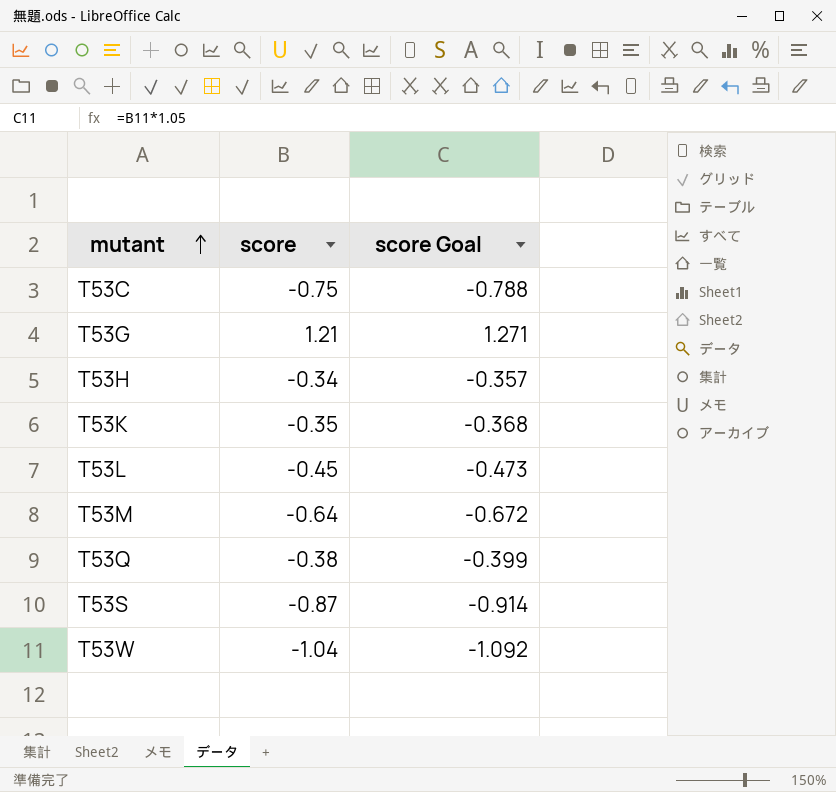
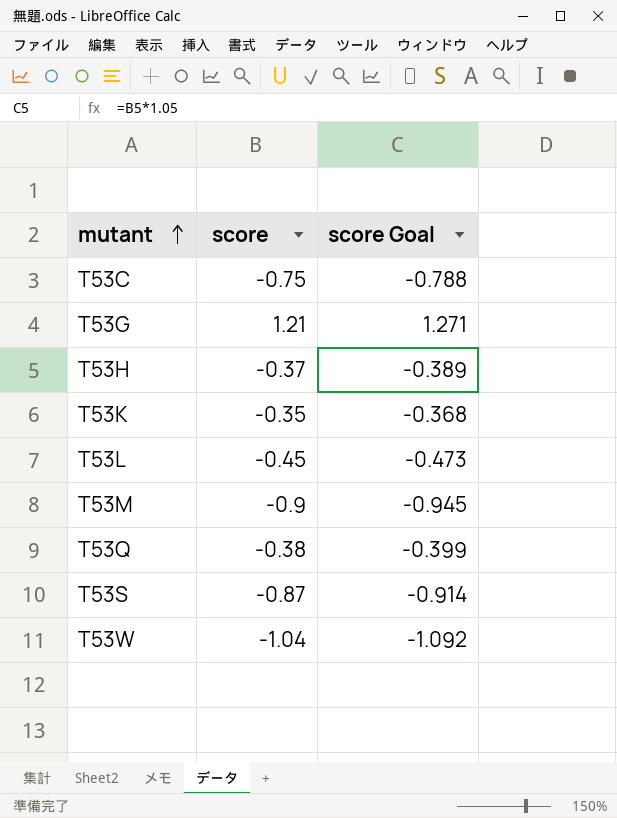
T53H | score: -0.34 -> -0.37
T53H | score Goal: -0.357 -> -0.389
T53M | score: -0.64 -> -0.9
T53M | score Goal: -0.672 -> -0.945

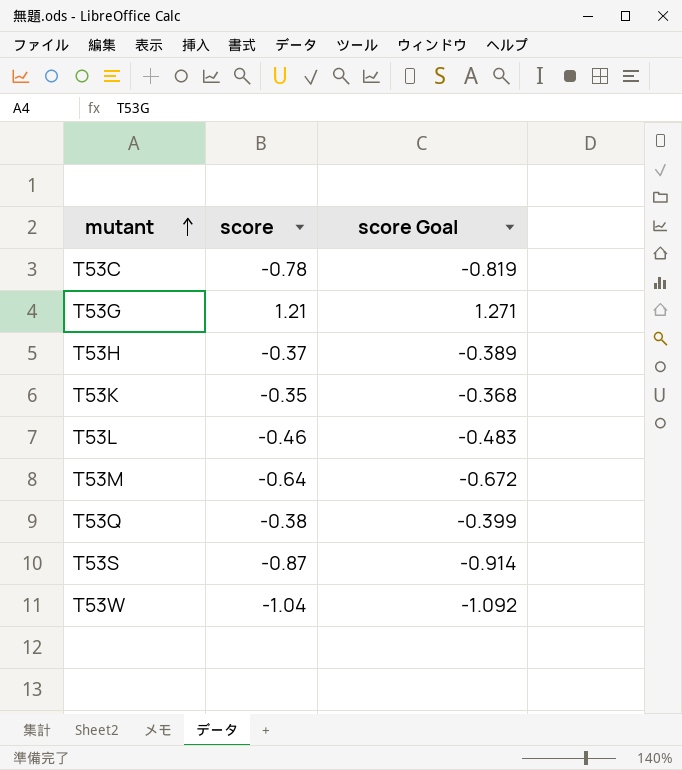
T53C | score: -0.75 -> -0.78
T53C | score Goal: -0.788 -> -0.819
T53L | score: -0.45 -> -0.46
T53L | score Goal: -0.473 -> -0.483
T53M | score: -0.9 -> -0.64
T53M | score Goal: -0.945 -> -0.672

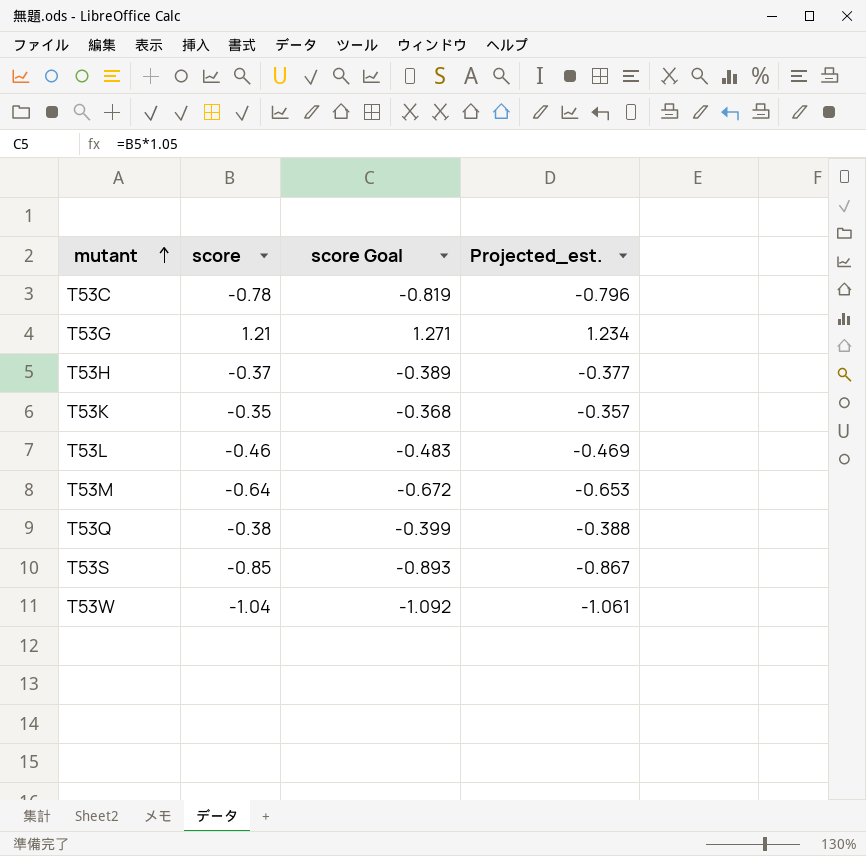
column Projected_est. | formula: none -> [score] * 1.02
T53S | score: -0.87 -> -0.85
T53S | score Goal: -0.914 -> -0.893

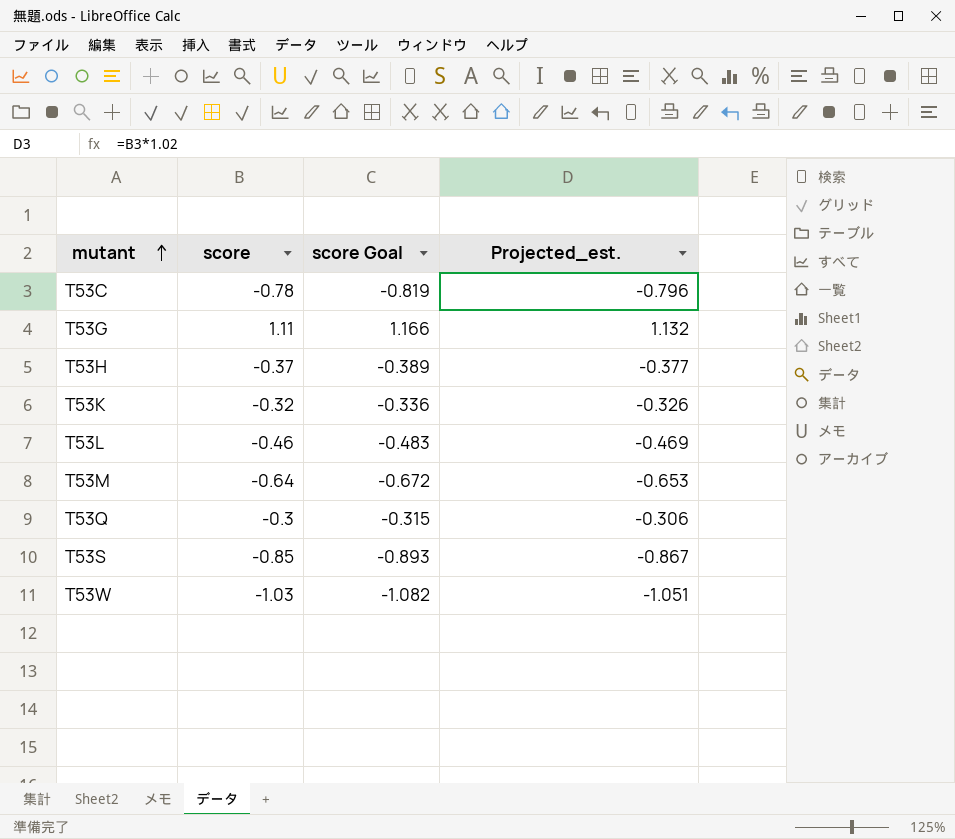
T53G | score: 1.21 -> 1.11
T53G | score Goal: 1.271 -> 1.166
T53G | Projected_est.: 1.234 -> 1.132
T53K | score: -0.35 -> -0.32
T53K | score Goal: -0.368 -> -0.336
T53K | Projected_est.: -0.357 -> -0.326
T53Q | score: -0.38 -> -0.3
T53Q | score Goal: -0.399 -> -0.315
T53Q | Projected_est.: -0.388 -> -0.306
T53W | score: -1.04 -> -1.03
T53W | score Goal: -1.092 -> -1.082
T53W | Projected_est.: -1.061 -> -1.051

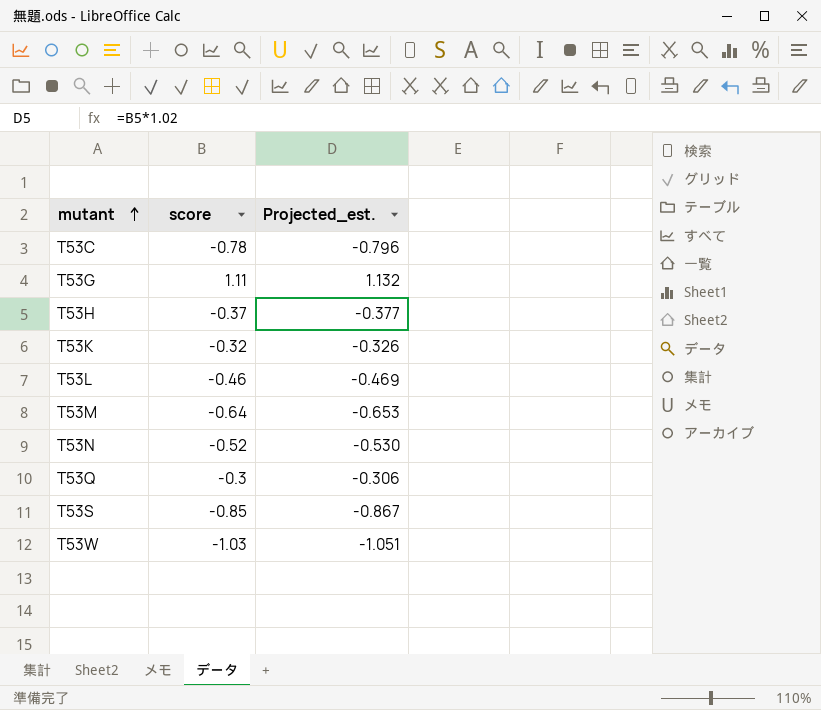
column score Goal | formula: [score] * 1.05 -> none
row T53N: none -> -0.52 | -0.530

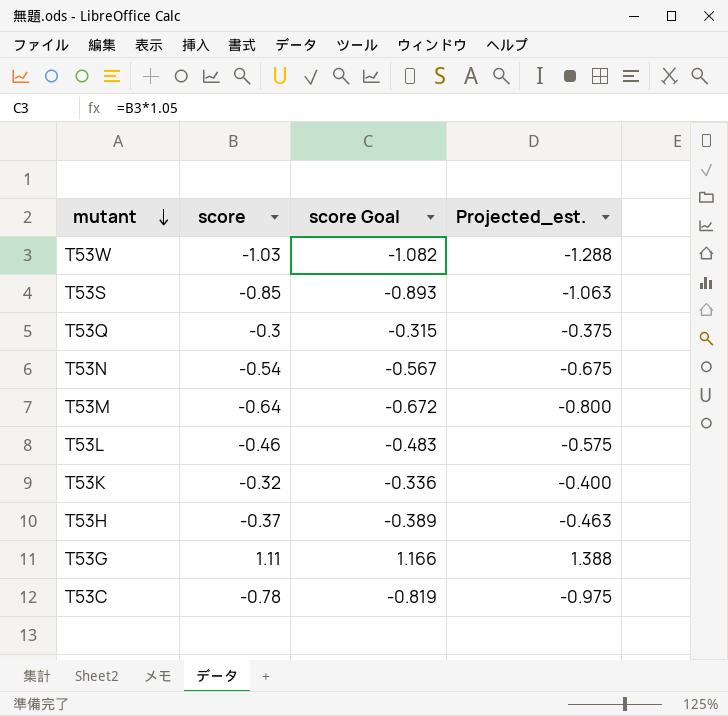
row order: mutant ascending -> mutant descending
column score Goal | formula: none -> [score] * 1.05
column Projected_est. | formula: [score] * 1.02 -> [score] * 1.25
T53N | score: -0.52 -> -0.54

